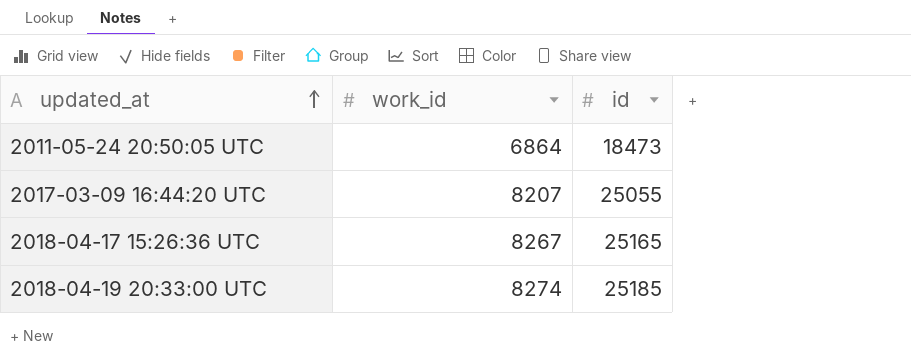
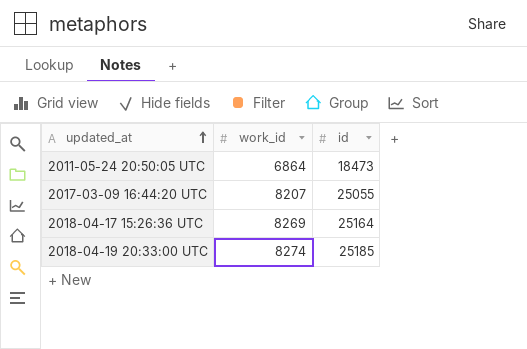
2018-04-17 15:26:36 UTC | work_id: 8267 -> 8269
2018-04-17 15:26:36 UTC | id: 25165 -> 25164

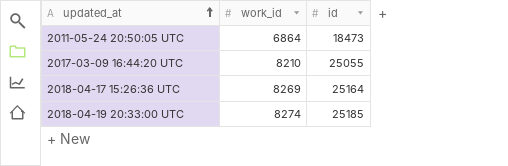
2017-03-09 16:44:20 UTC | work_id: 8207 -> 8210

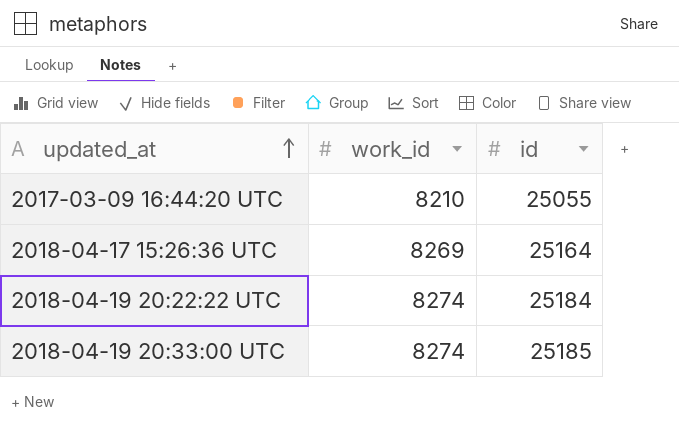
row 2011-05-24 20:50:05 UTC: 6864 | 18473 -> none
row 2018-04-19 20:22:22 UTC: none -> 8274 | 25184

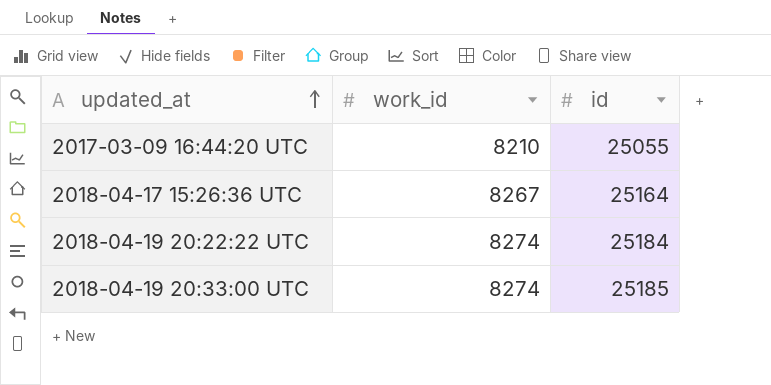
2018-04-17 15:26:36 UTC | work_id: 8269 -> 8267

